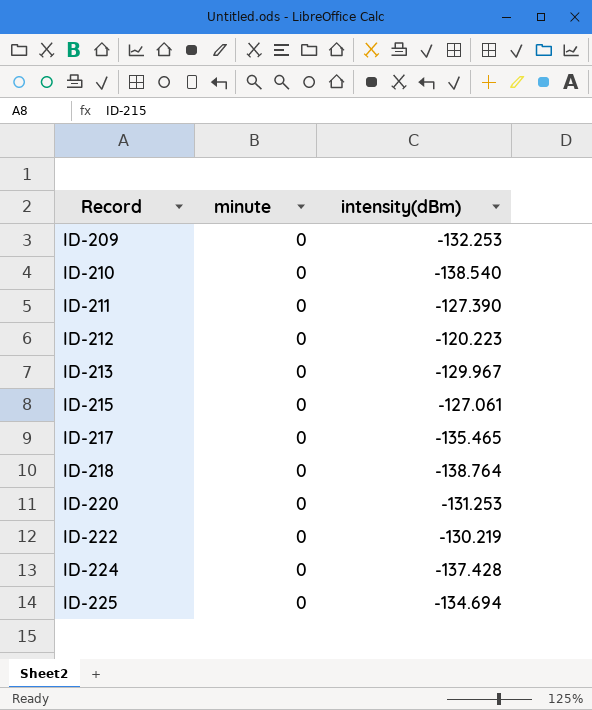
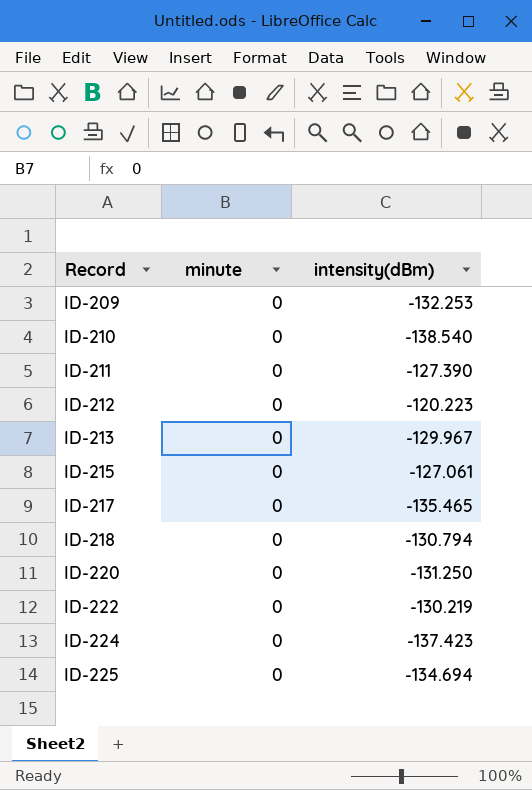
ID-218 | intensity(dBm): -138.764 -> -130.794
ID-220 | intensity(dBm): -131.253 -> -131.250
ID-224 | intensity(dBm): -137.428 -> -137.423

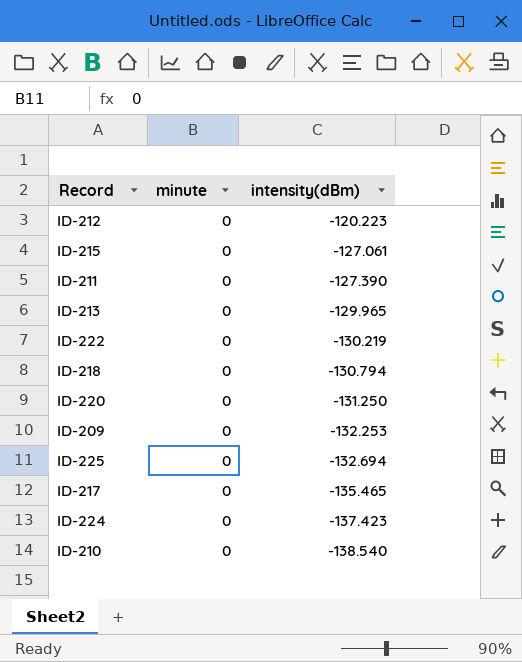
row order: Record ascending -> intensity(dBm) descending
ID-213 | intensity(dBm): -129.967 -> -129.965
ID-225 | intensity(dBm): -134.694 -> -132.694

